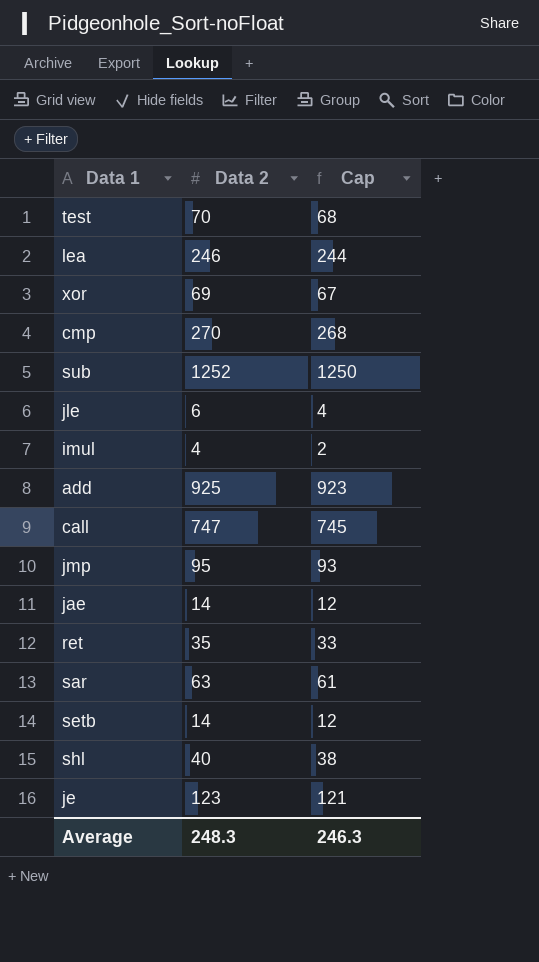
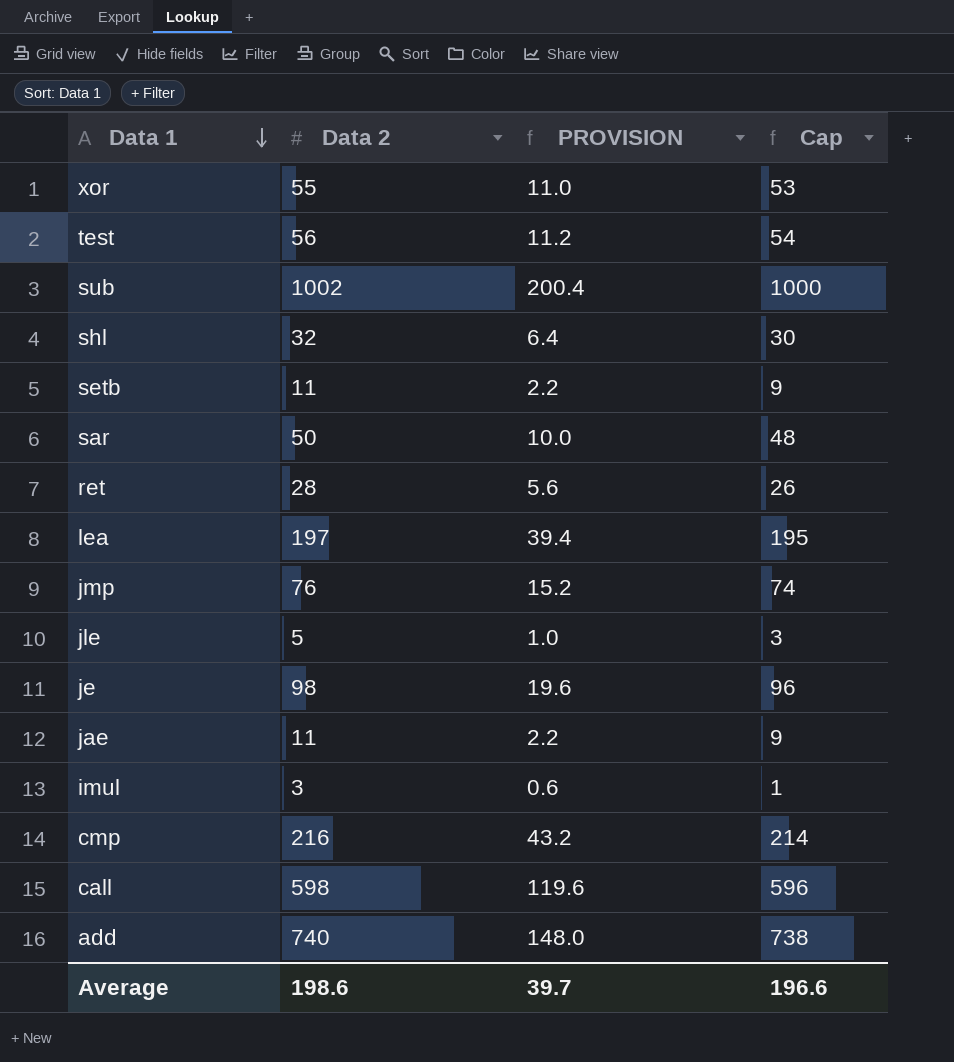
row order: none -> Data 1 descending
column PROVISION | formula: none -> [Data 2] * 0.2
xor | Data 2: 69 -> 55
xor | Cap: 67 -> 53
test | Data 2: 70 -> 56
test | Cap: 68 -> 54
sub | Data 2: 1252 -> 1002
sub | Cap: 1250 -> 1000
shl | Data 2: 40 -> 32
shl | Cap: 38 -> 30
setb | Data 2: 14 -> 11
setb | Cap: 12 -> 9
sar | Data 2: 63 -> 50
sar | Cap: 61 -> 48
ret | Data 2: 35 -> 28
ret | Cap: 33 -> 26
lea | Data 2: 246 -> 197
lea | Cap: 244 -> 195
jmp | Data 2: 95 -> 76
jmp | Cap: 93 -> 74
jle | Data 2: 6 -> 5
jle | Cap: 4 -> 3
je | Data 2: 123 -> 98
je | Cap: 121 -> 96
jae | Data 2: 14 -> 11
jae | Cap: 12 -> 9
imul | Data 2: 4 -> 3
imul | Cap: 2 -> 1
cmp | Data 2: 270 -> 216
cmp | Cap: 268 -> 214
call | Data 2: 747 -> 598
call | Cap: 745 -> 596
add | Data 2: 925 -> 740
add | Cap: 923 -> 738
Average | Data 2: 248.3 -> 198.6
Average | Cap: 246.3 -> 196.6

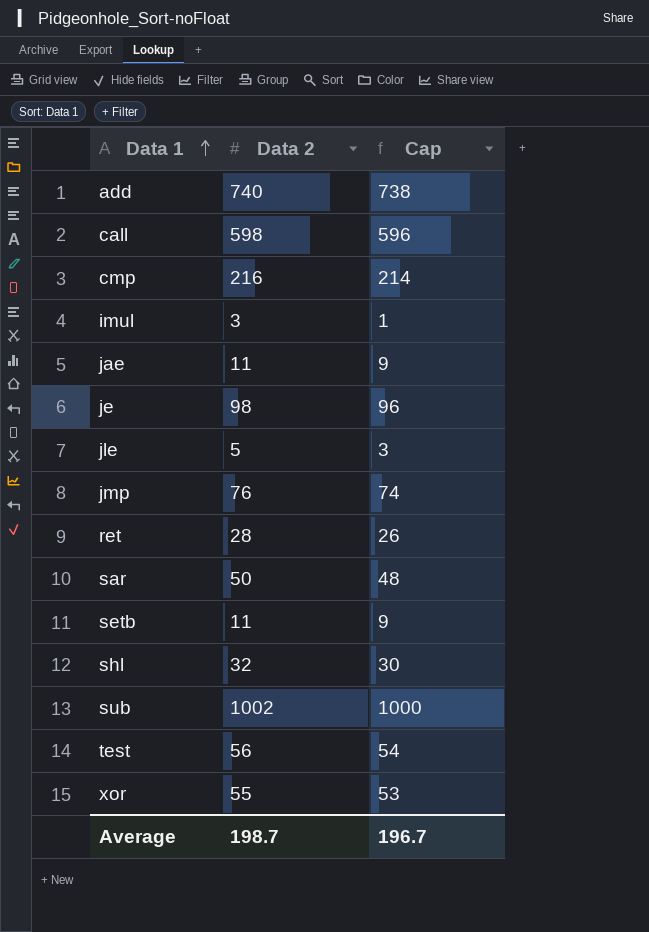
row order: Data 1 descending -> Data 1 ascending
column PROVISION | formula: [Data 2] * 0.2 -> none
row lea: 197 | 39.4 | 195 -> none
Average | Data 2: 198.6 -> 198.7
Average | Cap: 196.6 -> 196.7

